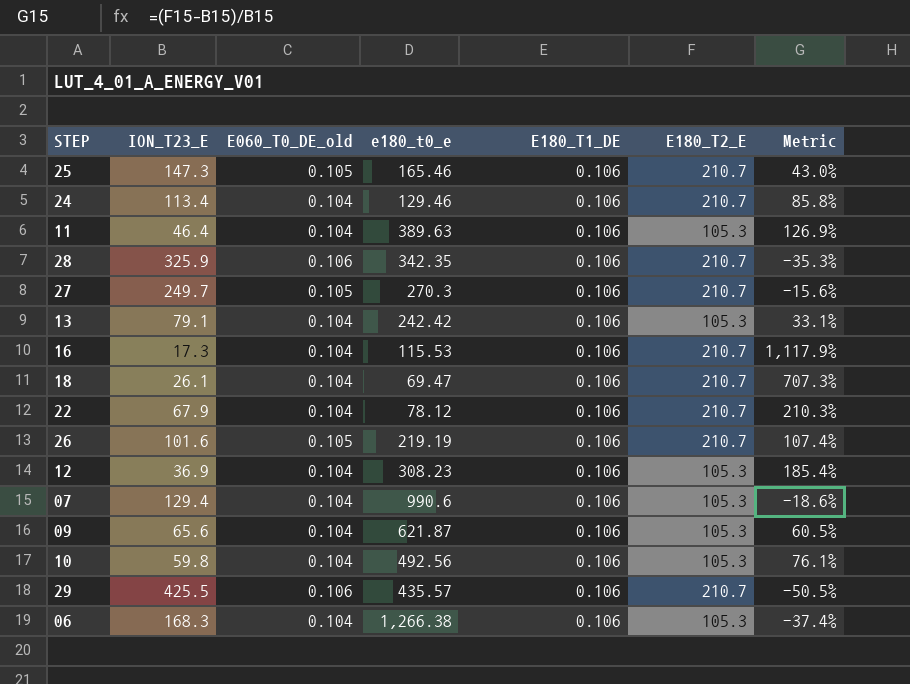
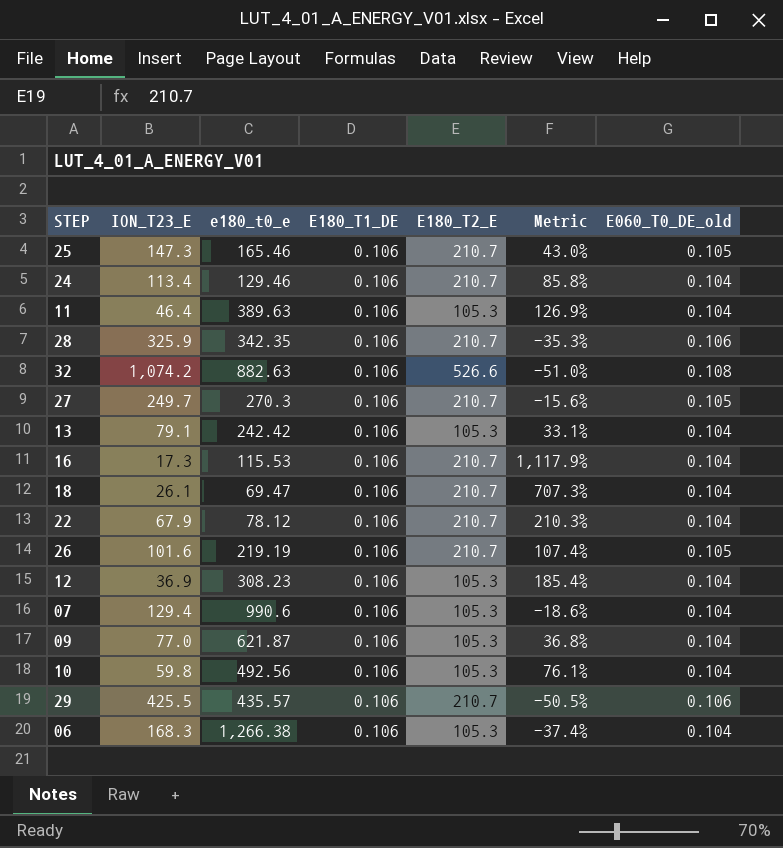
column E060_T0_DE_old | position: 3 -> 7
row 32: none -> 1,074.2 | 882.63 | 0.106 | 526.6 | -51.0% | 0.108
09 | ION_T23_E: 65.6 -> 77.0
09 | Metric: 60.5% -> 36.8%

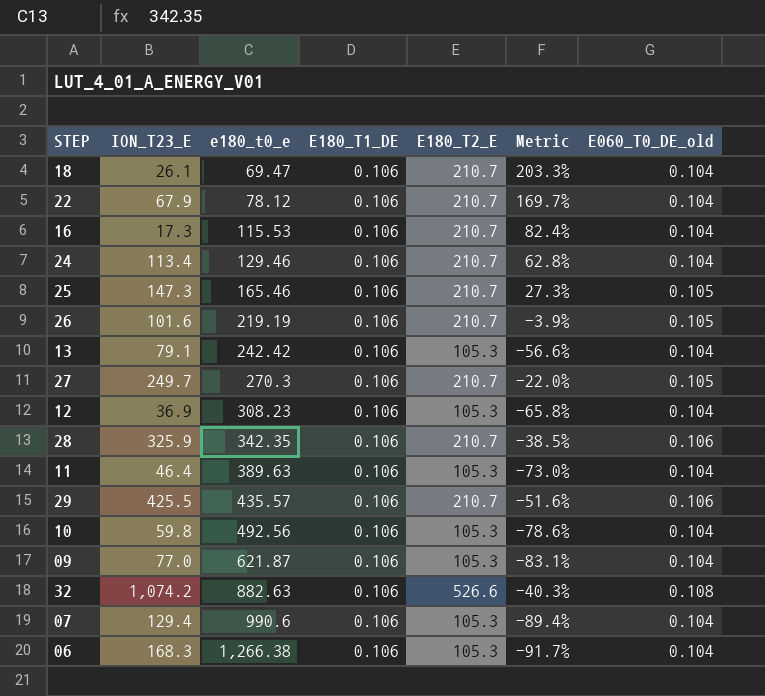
row order: none -> e180_t0_e ascending
column Metric | formula: ([E180_T2_E] - [ION_T23_E]) / [ION_T23_E] -> ([E180_T2_E] - [e180_t0_e]) / [e180_t0_e]

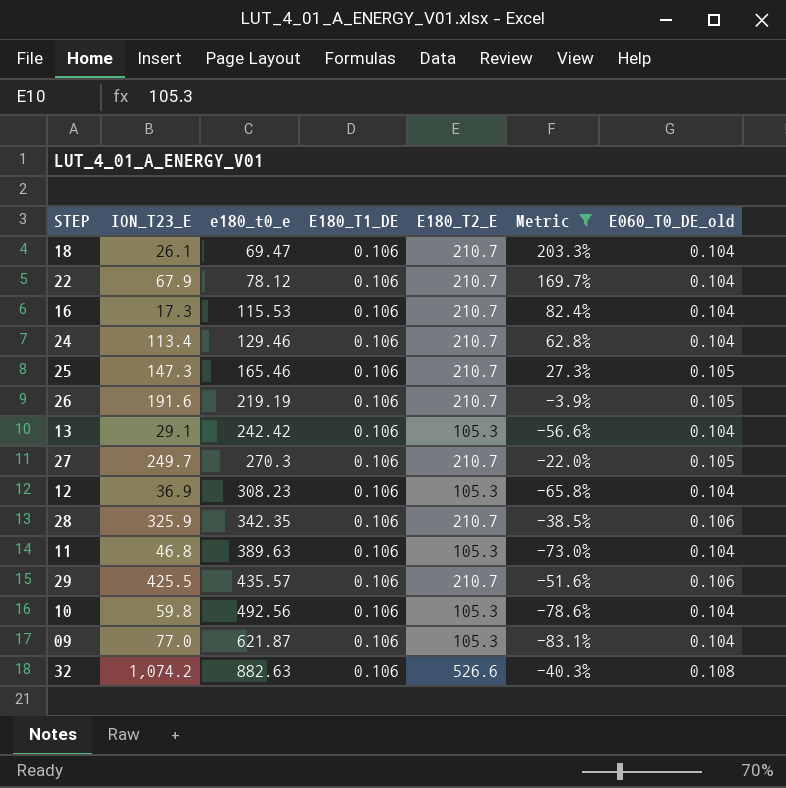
filter: none -> Metric >= -83.1%
26 | ION_T23_E: 101.6 -> 191.6
13 | ION_T23_E: 79.1 -> 29.1
11 | ION_T23_E: 46.4 -> 46.8

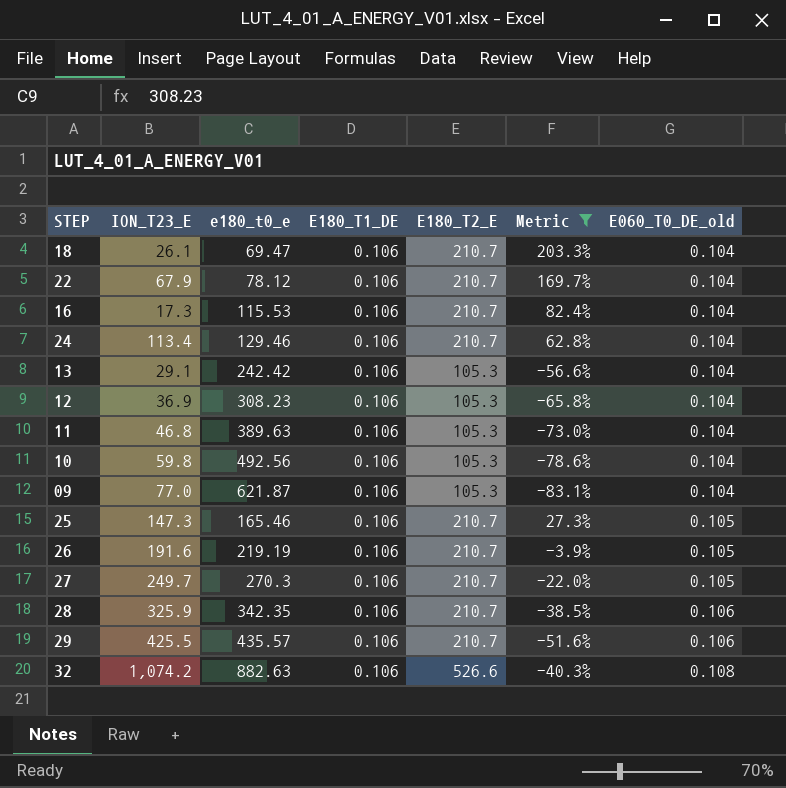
row order: e180_t0_e ascending -> E060_T0_DE_old ascending

